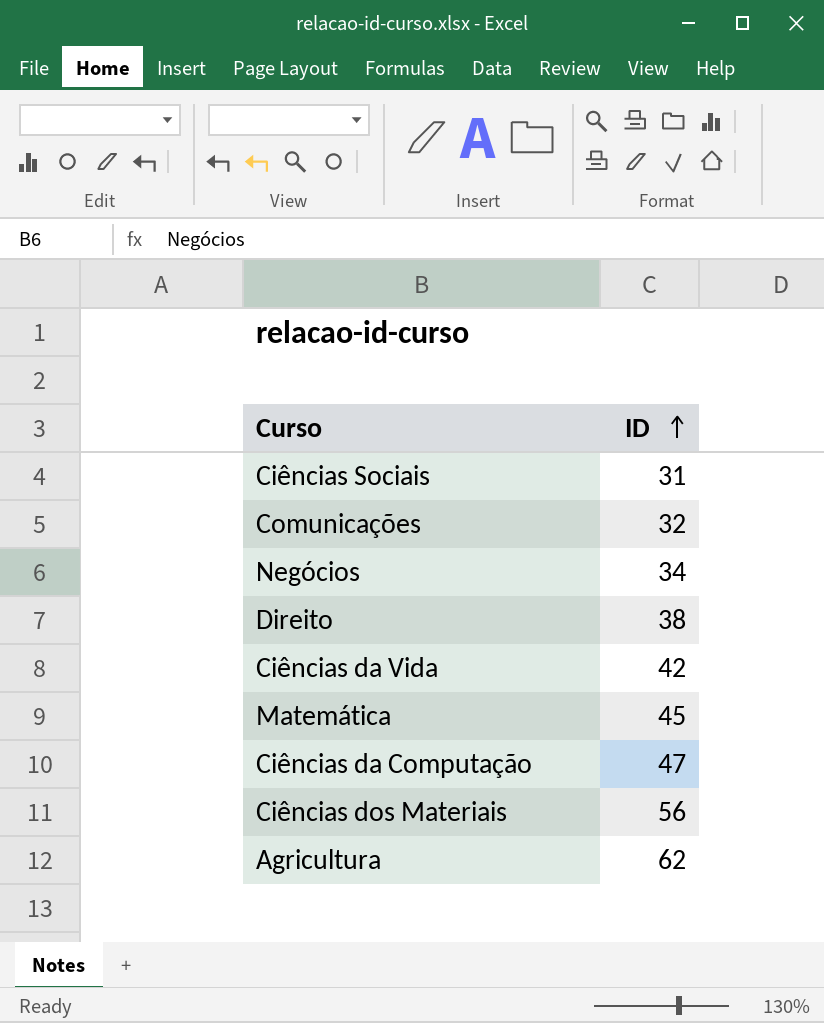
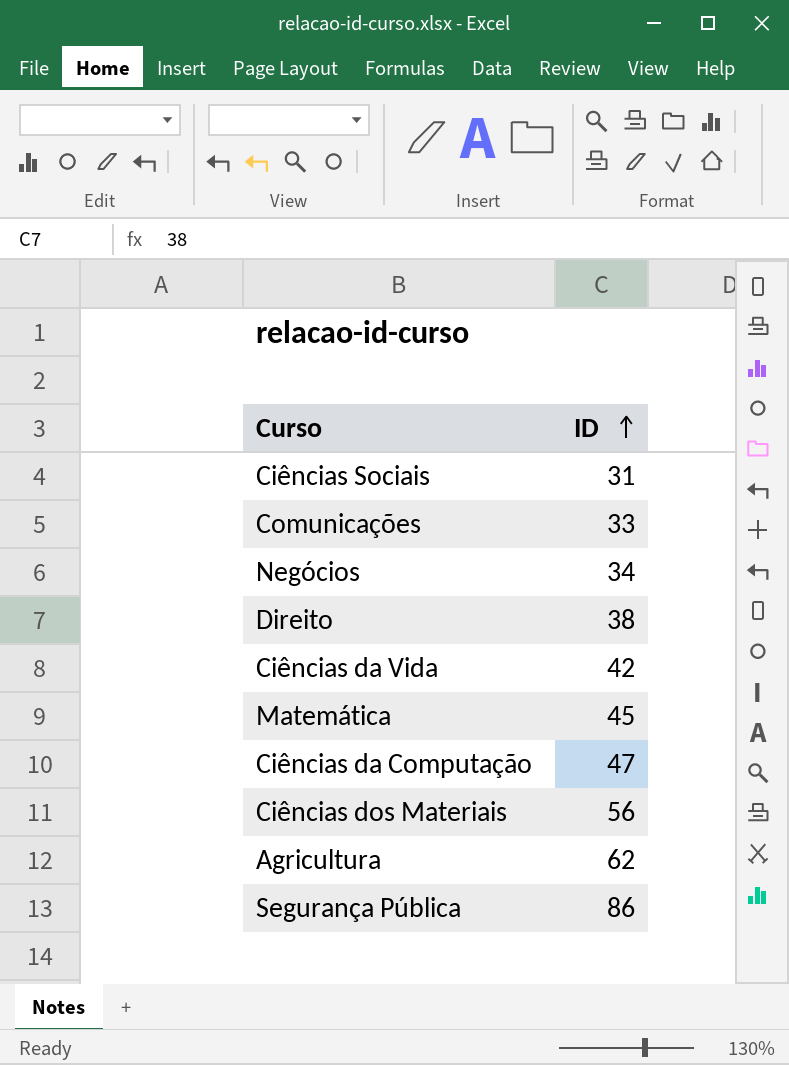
Comunicações | ID: 32 -> 33
row Segurança Pública: none -> 86

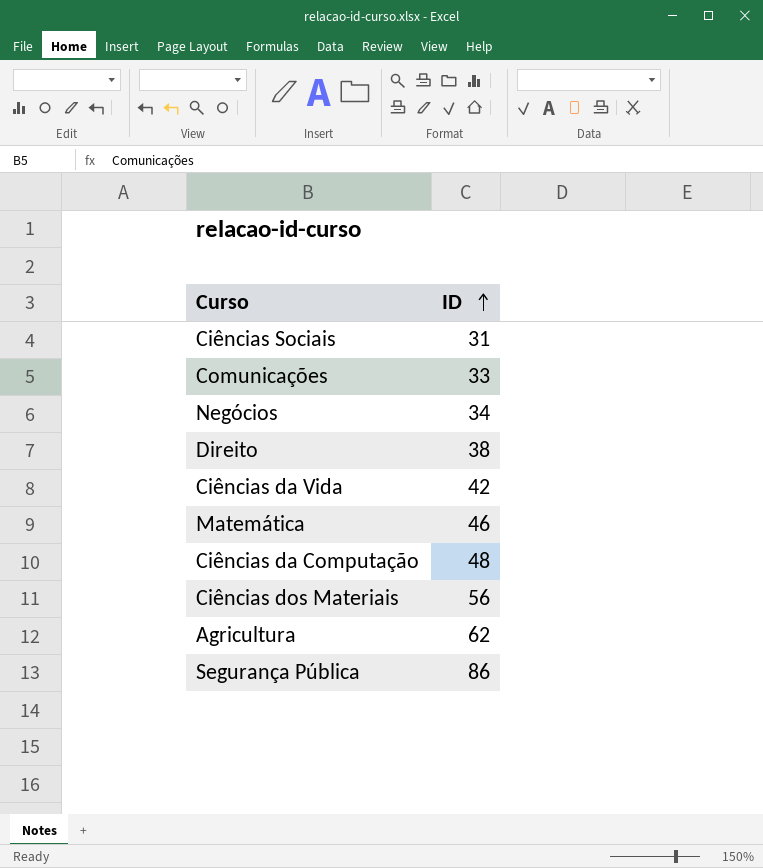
Matemática | ID: 45 -> 46
Ciências da Computação | ID: 47 -> 48

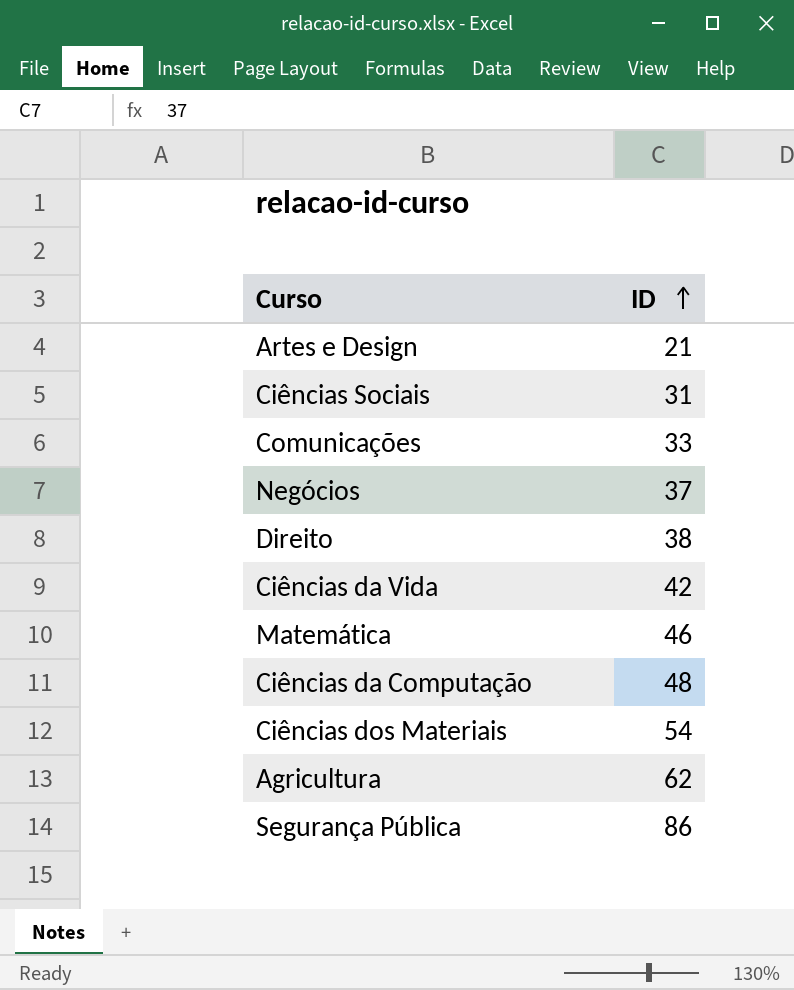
row Artes e Design: none -> 21
Negócios | ID: 34 -> 37
Ciências dos Materiais | ID: 56 -> 54

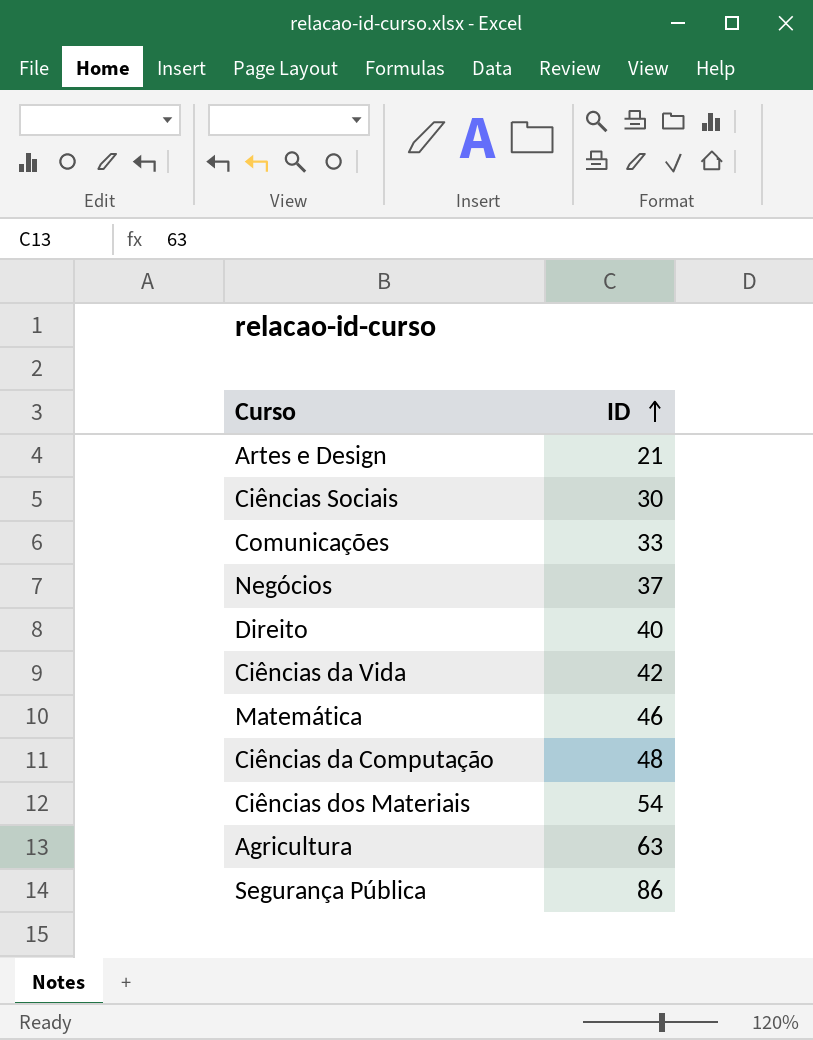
Ciências Sociais | ID: 31 -> 30
Direito | ID: 38 -> 40
Agricultura | ID: 62 -> 63

